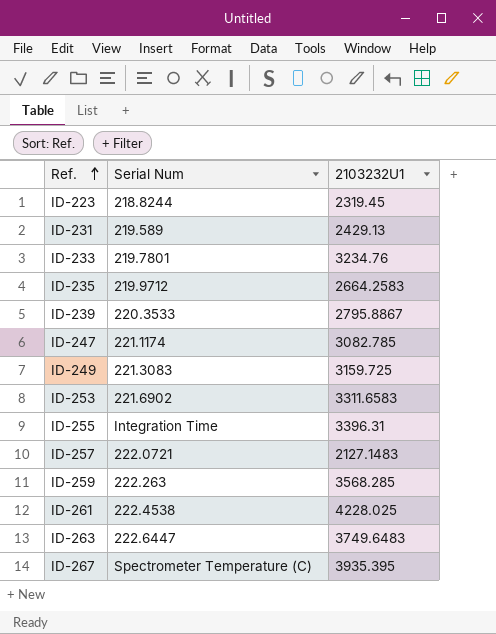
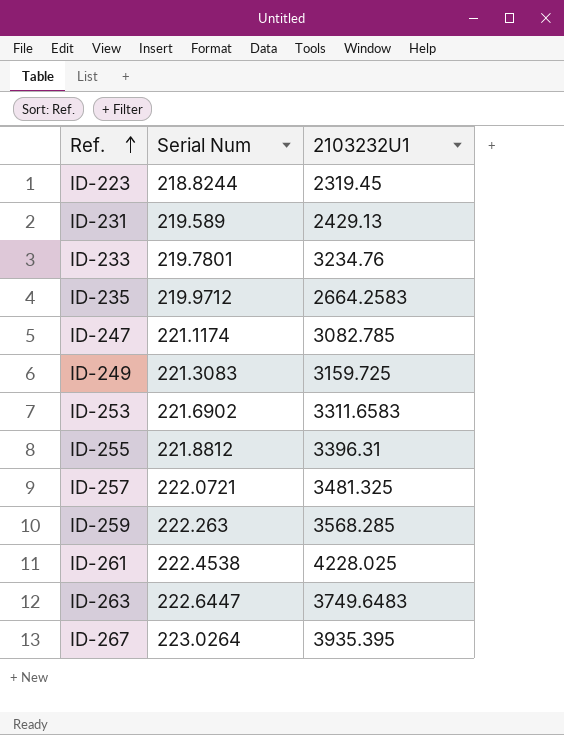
row ID-239: 220.3533 | 2795.8867 -> none
ID-255 | Serial Num: Integration Time -> 221.8812
ID-257 | 2103232U1: 2127.1483 -> 3481.325
ID-267 | Serial Num: Spectrometer Temperature (C) -> 223.0264

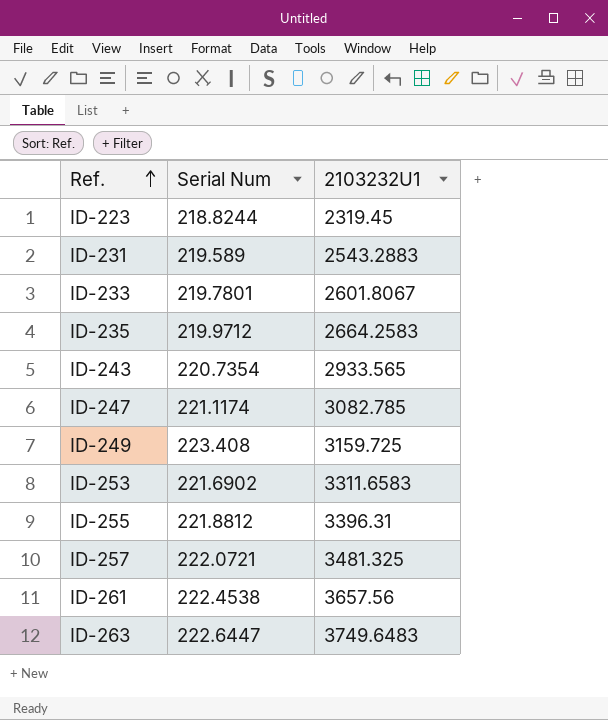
row ID-259: 222.263 | 3568.285 -> none
row ID-267: 223.0264 | 3935.395 -> none
ID-231 | 2103232U1: 2429.13 -> 2543.2883
ID-233 | 2103232U1: 3234.76 -> 2601.8067
row ID-243: none -> 220.7354 | 2933.565
ID-249 | Serial Num: 221.3083 -> 223.408
ID-261 | 2103232U1: 4228.025 -> 3657.56

